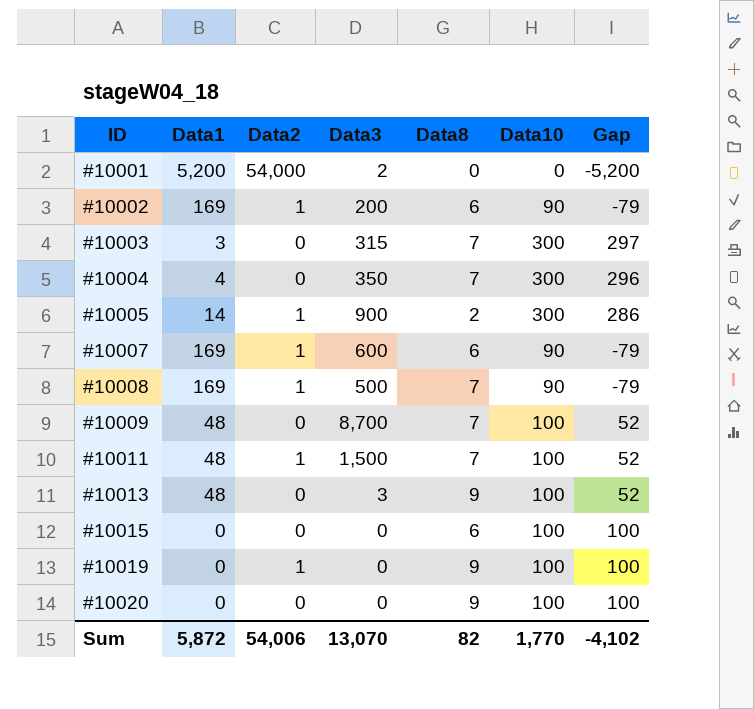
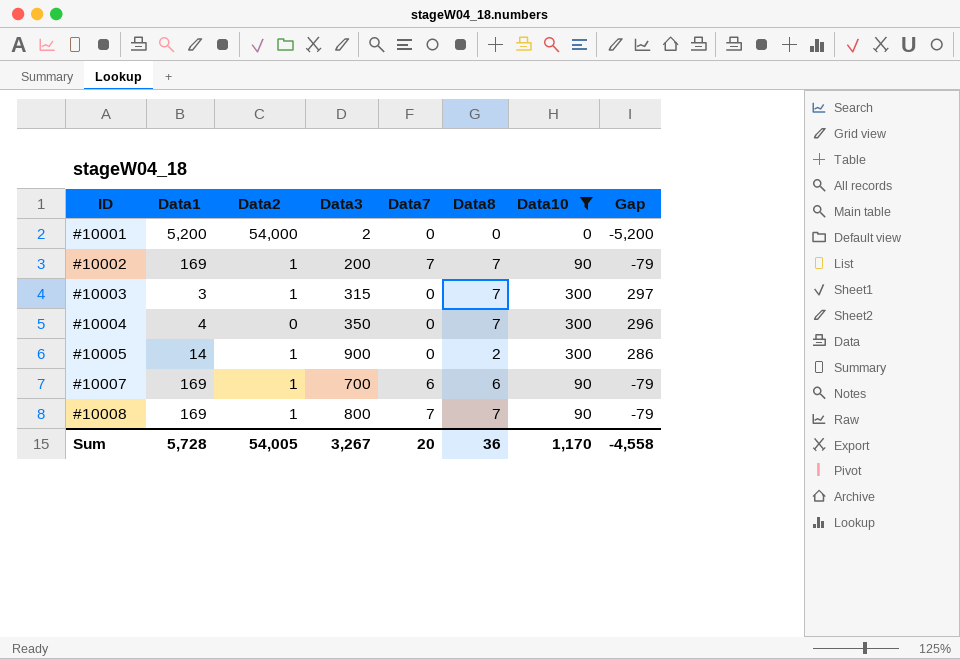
filter: none -> Data10 != 100
column Data7 | position: none -> 5
#10002 | Data8: 6 -> 7
#10003 | Data2: 0 -> 1
#10007 | Data3: 600 -> 700
#10008 | Data3: 500 -> 800
Sum | Data1: 5,872 -> 5,728
Sum | Data2: 54,006 -> 54,005
Sum | Data3: 13,070 -> 3,267
Sum | Data8: 82 -> 36
Sum | Data10: 1,770 -> 1,170
Sum | Gap: -4,102 -> -4,558

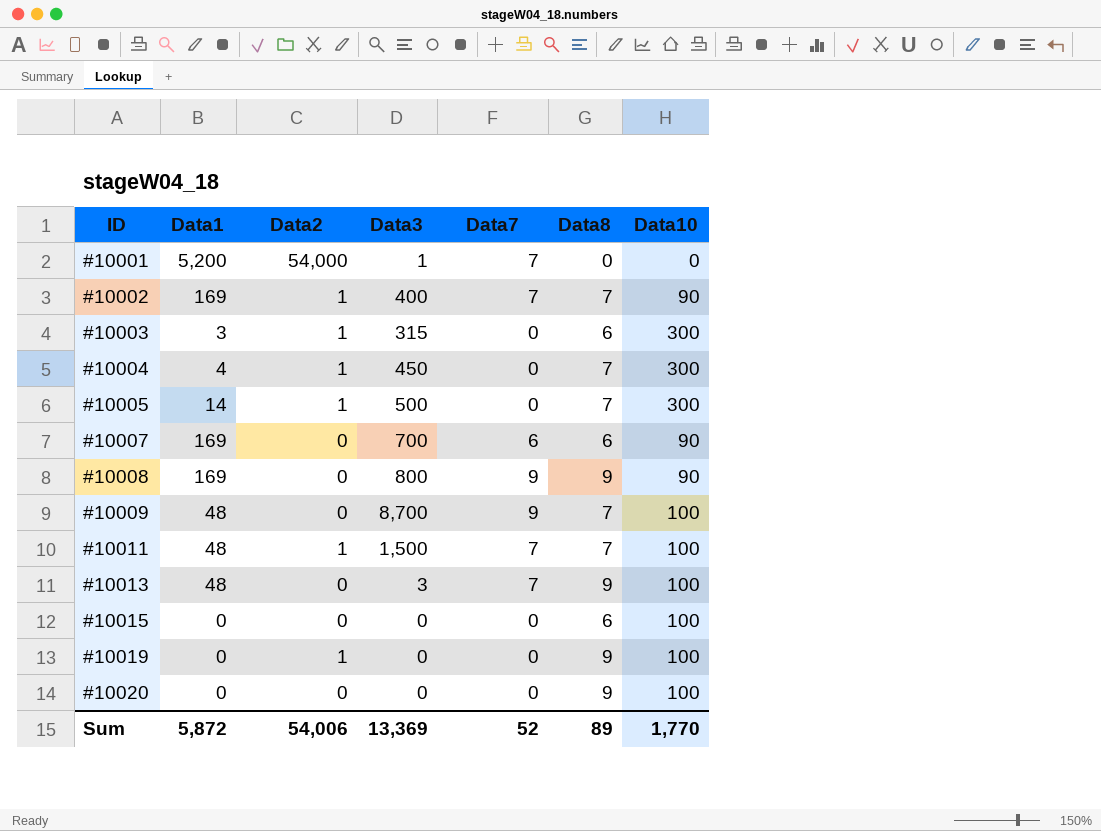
filter: Data10 != 100 -> none
column Gap | formula: [Data10] - [Data1] -> none
#10001 | Data3: 2 -> 1
#10001 | Data7: 0 -> 7
#10002 | Data3: 200 -> 400
#10003 | Data8: 7 -> 6
#10004 | Data2: 0 -> 1
#10004 | Data3: 350 -> 450
#10005 | Data3: 900 -> 500
#10005 | Data8: 2 -> 7
#10007 | Data2: 1 -> 0
#10008 | Data2: 1 -> 0
#10008 | Data7: 7 -> 9
#10008 | Data8: 7 -> 9
Sum | Data1: 5,728 -> 5,872
Sum | Data2: 54,005 -> 54,006
Sum | Data3: 3,267 -> 13,369
Sum | Data7: 20 -> 52
Sum | Data8: 36 -> 89
Sum | Data10: 1,170 -> 1,770

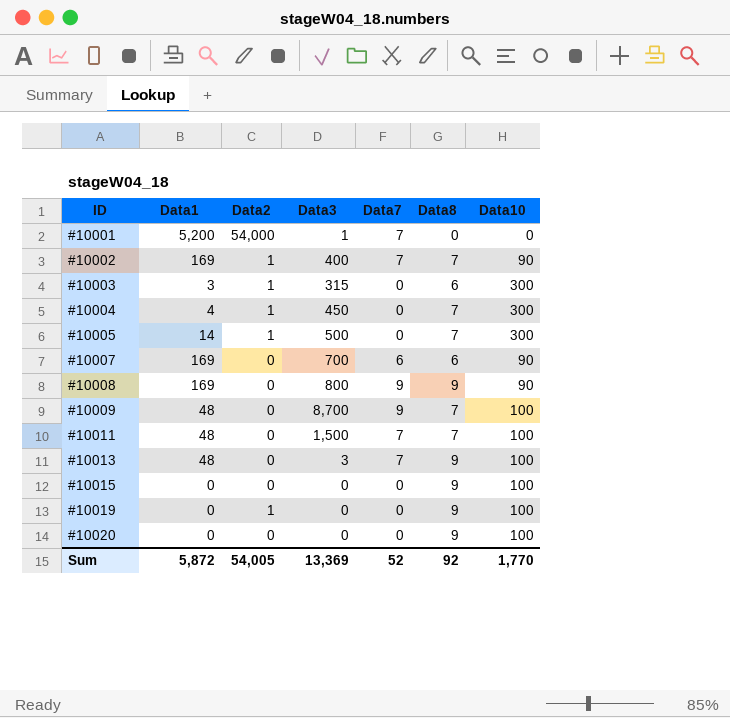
#10011 | Data2: 1 -> 0
#10015 | Data8: 6 -> 9
Sum | Data2: 54,006 -> 54,005
Sum | Data8: 89 -> 92

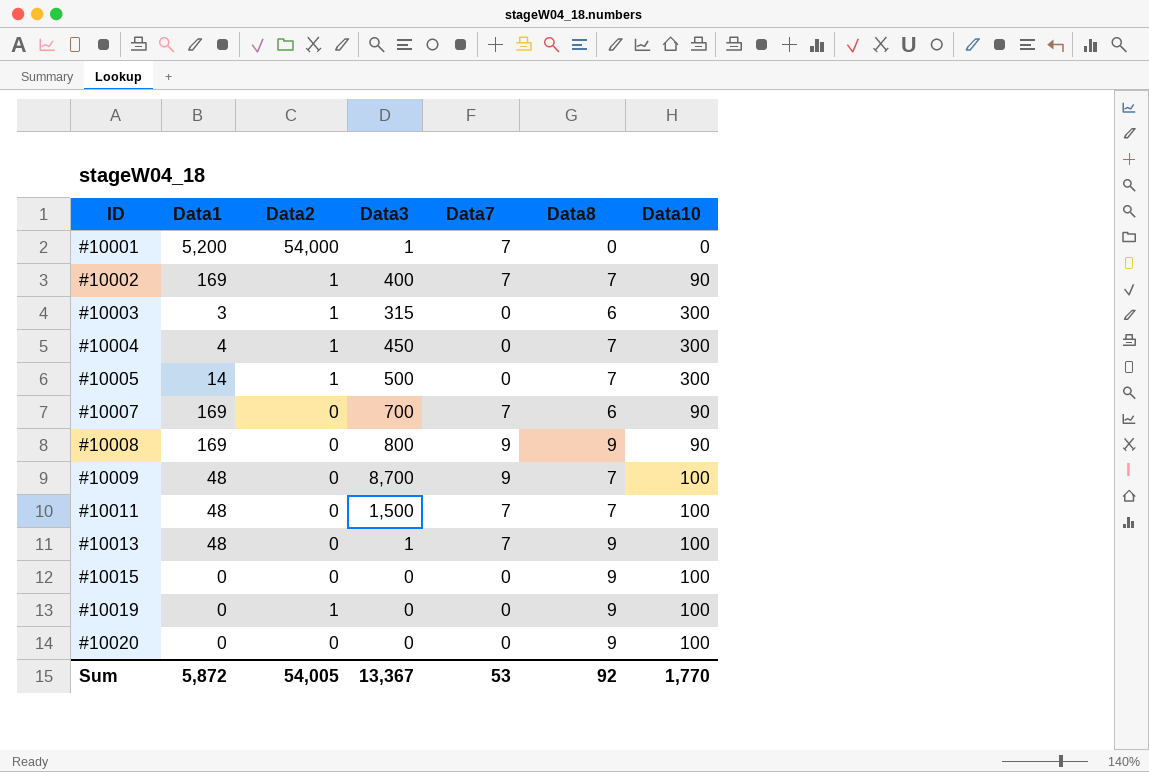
#10007 | Data7: 6 -> 7
#10013 | Data3: 3 -> 1
Sum | Data3: 13,369 -> 13,367
Sum | Data7: 52 -> 53

